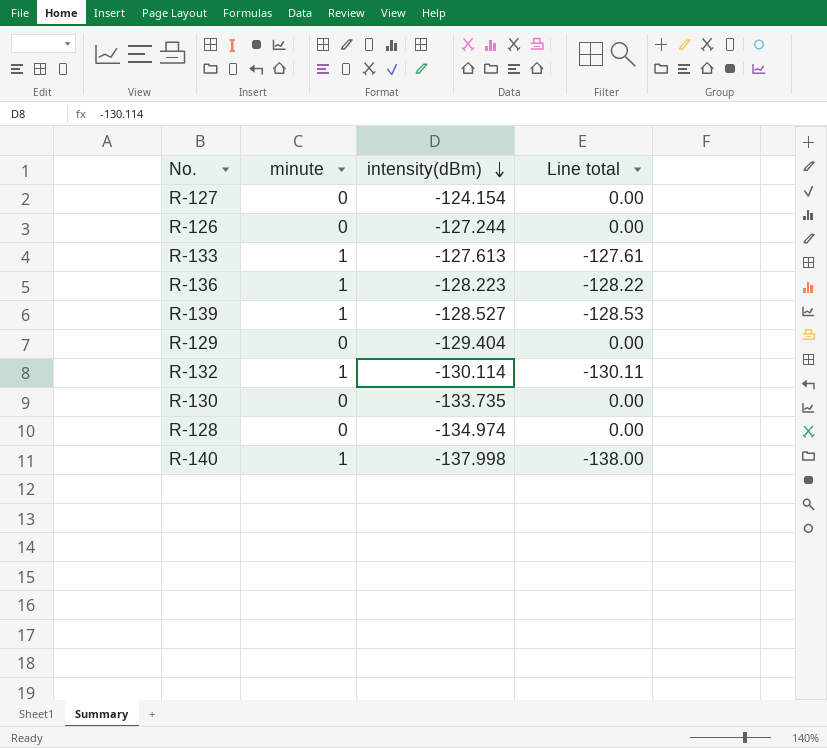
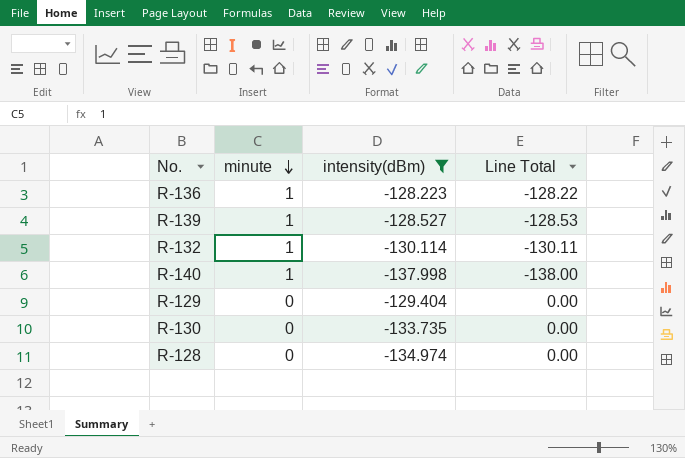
filter: none -> intensity(dBm) <= -128.223
row order: intensity(dBm) descending -> minute descending
column name: Line total -> Line Total

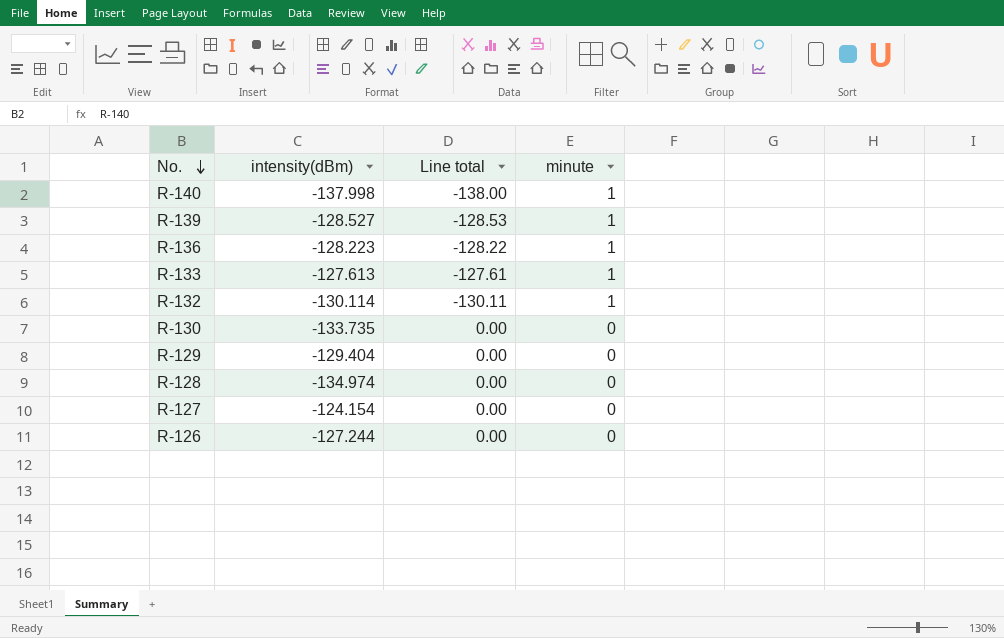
filter: intensity(dBm) <= -128.223 -> none
row order: minute descending -> No. descending
column name: Line Total -> Line total
column minute | position: 2 -> 4

